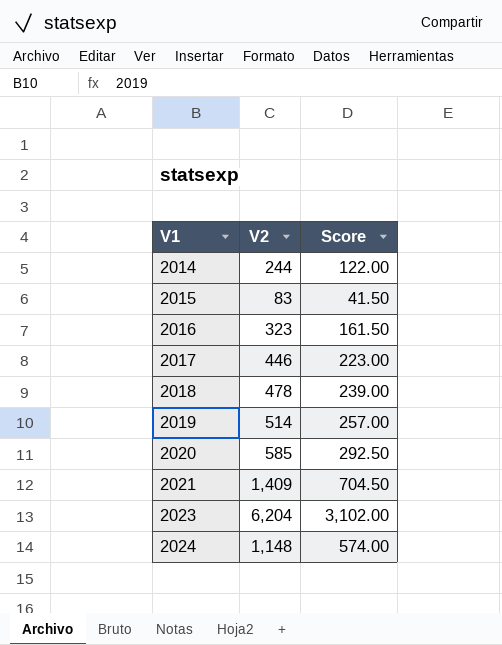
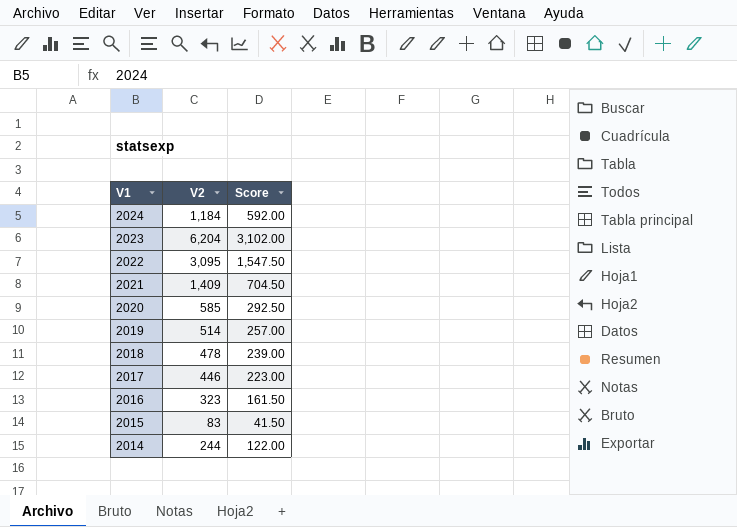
row order: V1 ascending -> V1 descending
2024 | V2: 1,148 -> 1,184
2024 | Score: 574.00 -> 592.00
row 2022: none -> 3,095 | 1,547.50

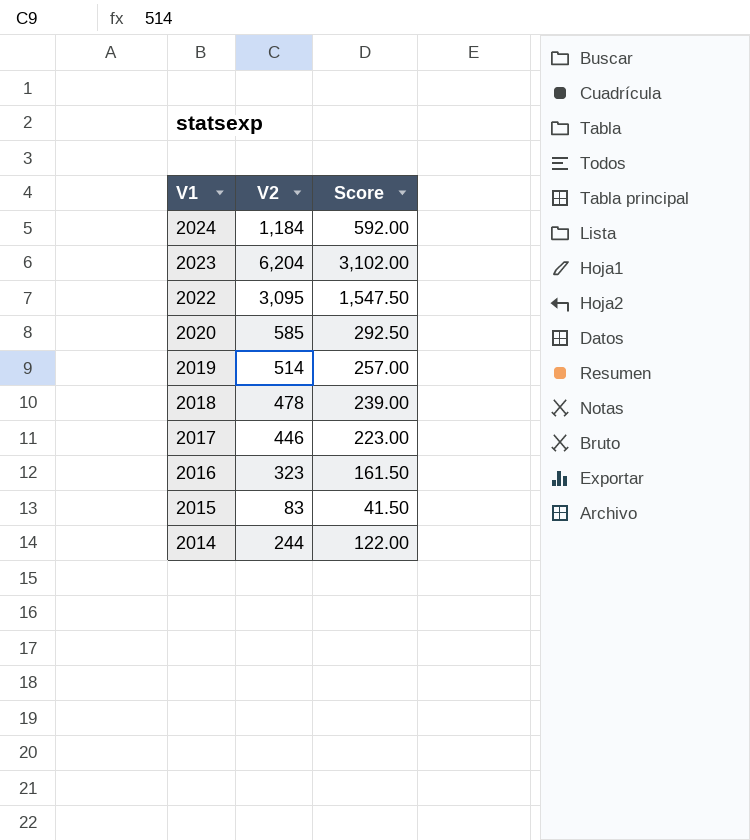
row 2021: 1,409 | 704.50 -> none

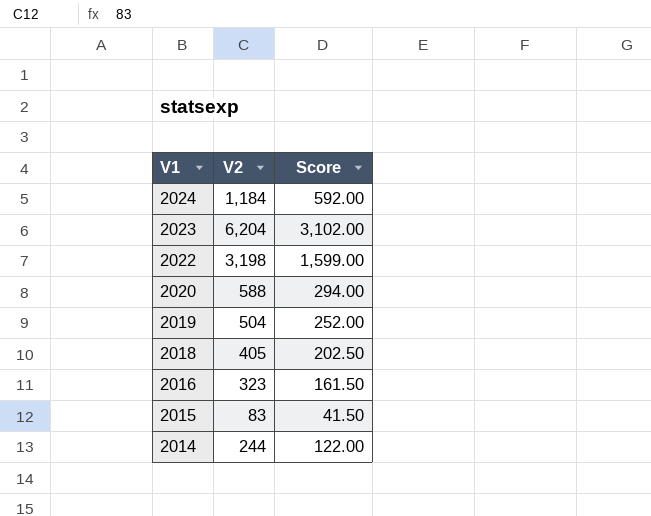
row 2017: 446 | 223.00 -> none
2022 | V2: 3,095 -> 3,198
2022 | Score: 1,547.50 -> 1,599.00
2020 | V2: 585 -> 588
2020 | Score: 292.50 -> 294.00
2019 | V2: 514 -> 504
2019 | Score: 257.00 -> 252.00
2018 | V2: 478 -> 405
2018 | Score: 239.00 -> 202.50

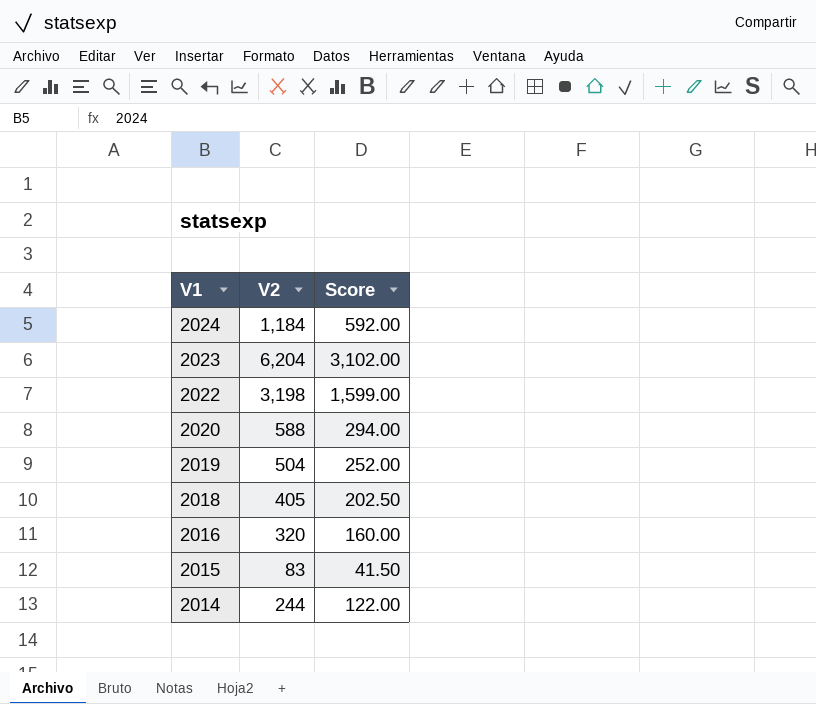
2016 | V2: 323 -> 320
2016 | Score: 161.50 -> 160.00

